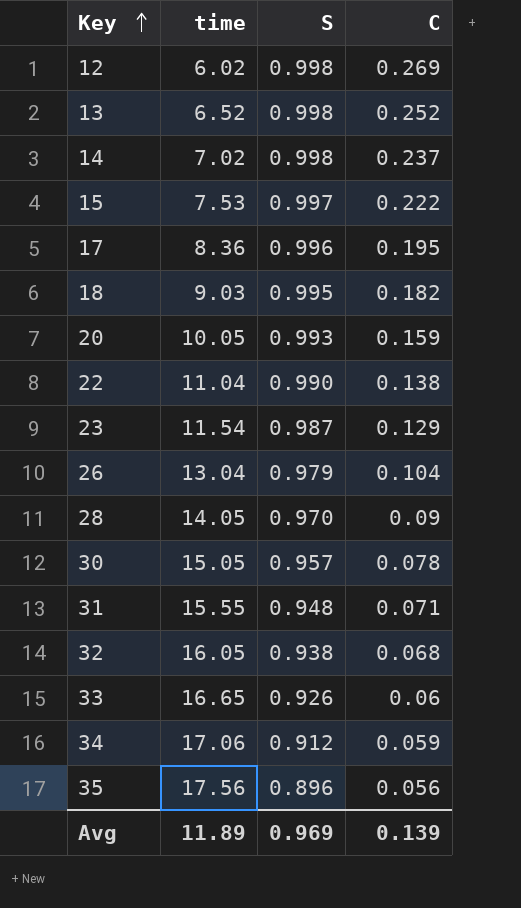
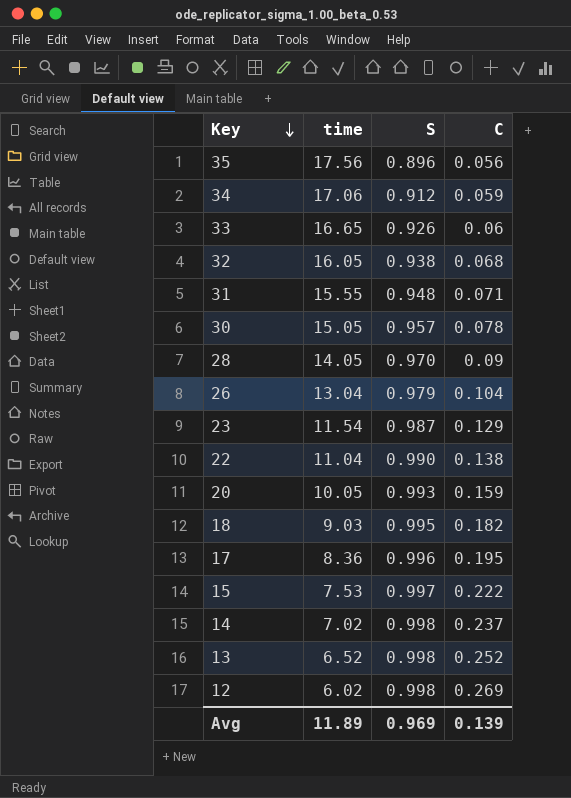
row order: Key ascending -> Key descending

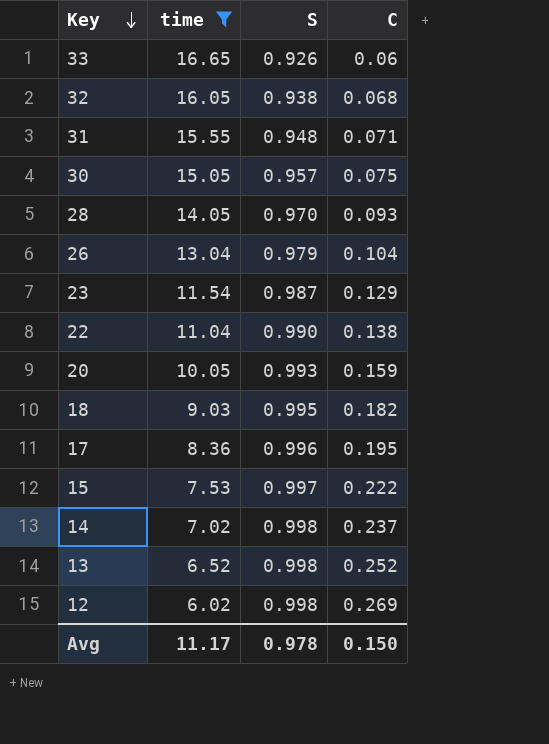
filter: none -> time <= 16.65
30 | C: 0.078 -> 0.075
28 | C: 0.09 -> 0.093
Avg | time: 11.89 -> 11.17
Avg | S: 0.969 -> 0.978
Avg | C: 0.139 -> 0.150

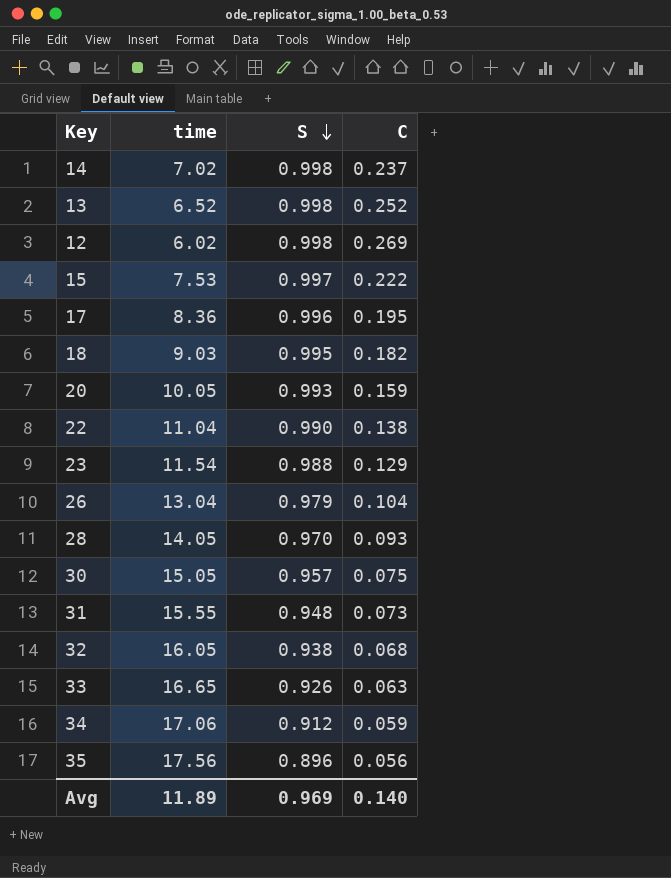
filter: time <= 16.65 -> none
row order: Key descending -> S descending
23 | S: 0.987 -> 0.988
31 | C: 0.071 -> 0.073
33 | C: 0.06 -> 0.063
Avg | time: 11.17 -> 11.89
Avg | S: 0.978 -> 0.969
Avg | C: 0.150 -> 0.140

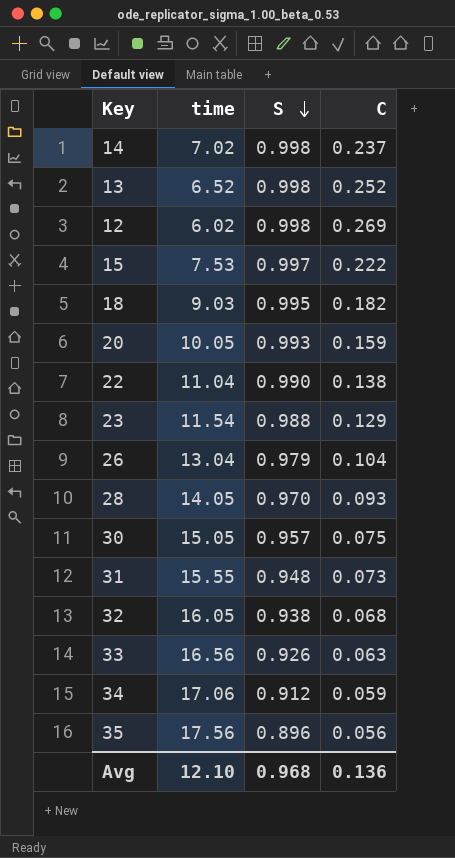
row 17: 8.36 | 0.996 | 0.195 -> none
33 | time: 16.65 -> 16.56
Avg | time: 11.89 -> 12.10
Avg | S: 0.969 -> 0.968
Avg | C: 0.140 -> 0.136

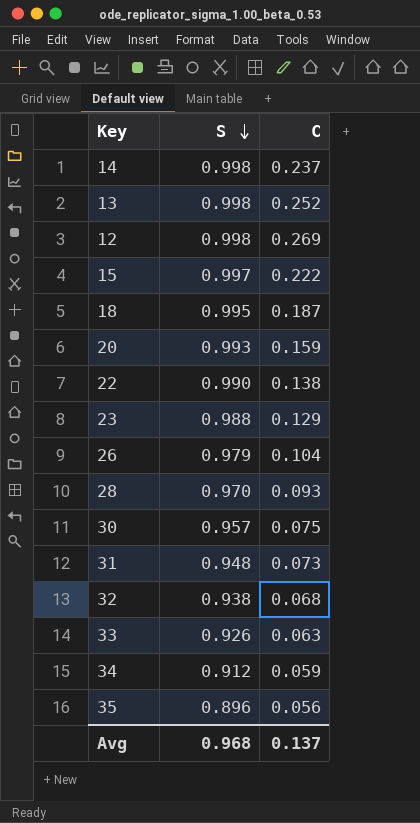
column time | position: 2 -> none
18 | C: 0.182 -> 0.187
Avg | C: 0.136 -> 0.137

